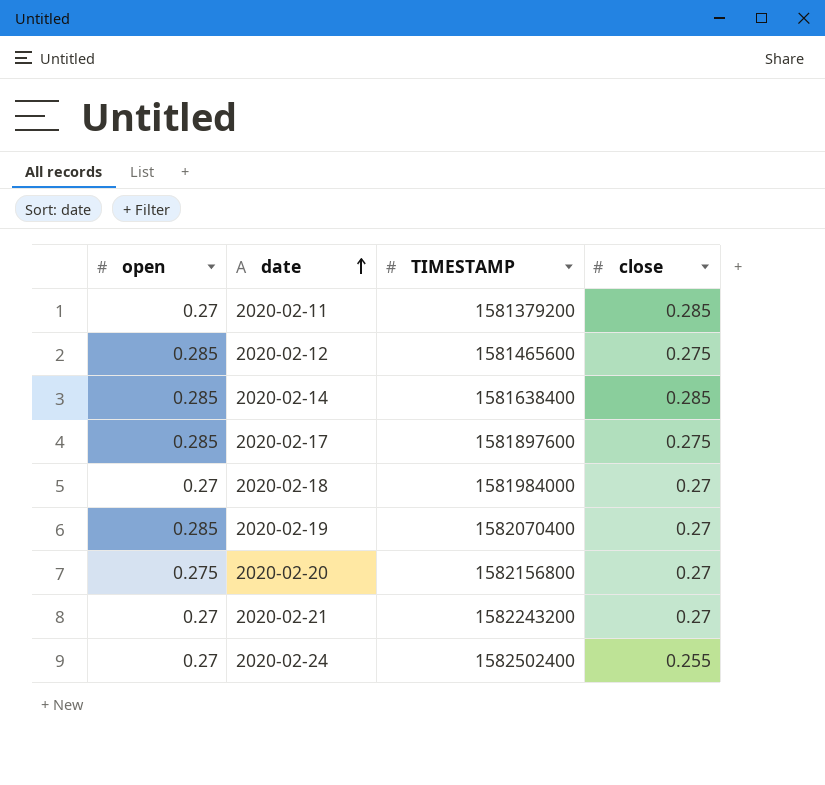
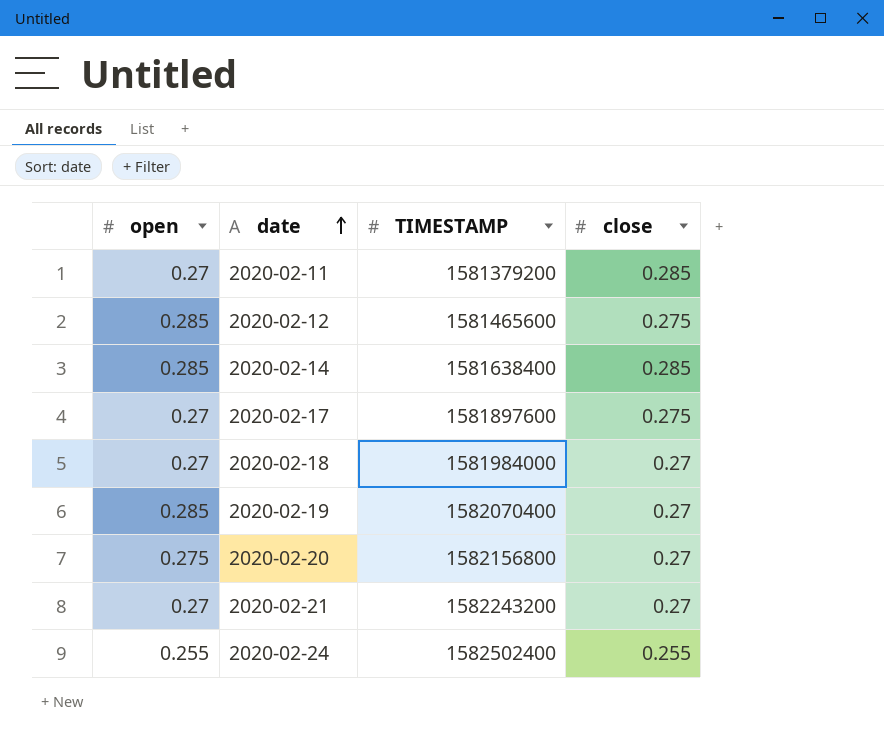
2020-02-17 | open: 0.285 -> 0.27
2020-02-24 | open: 0.27 -> 0.255

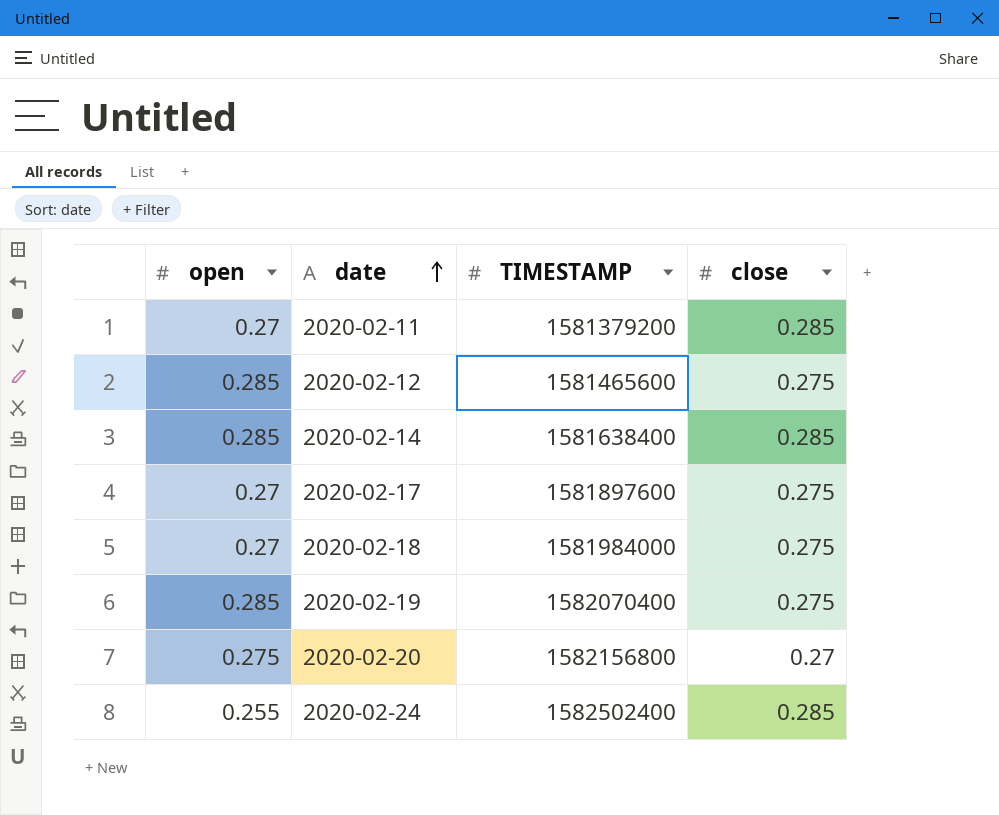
row 2020-02-21: 0.27 | 1582243200 | 0.27 -> none
2020-02-18 | close: 0.27 -> 0.275
2020-02-19 | close: 0.27 -> 0.275
2020-02-24 | close: 0.255 -> 0.285

